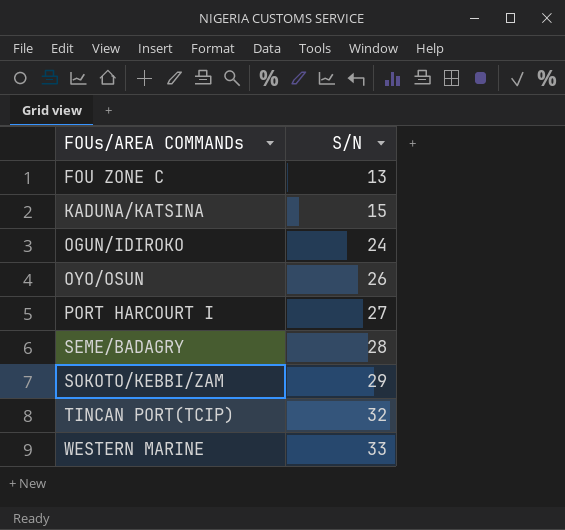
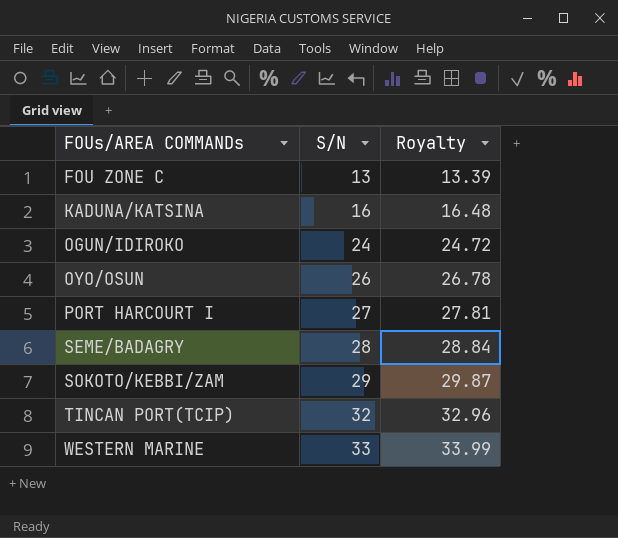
column Royalty | formula: none -> [S/N] * 1.03
KADUNA/KATSINA | S/N: 15 -> 16

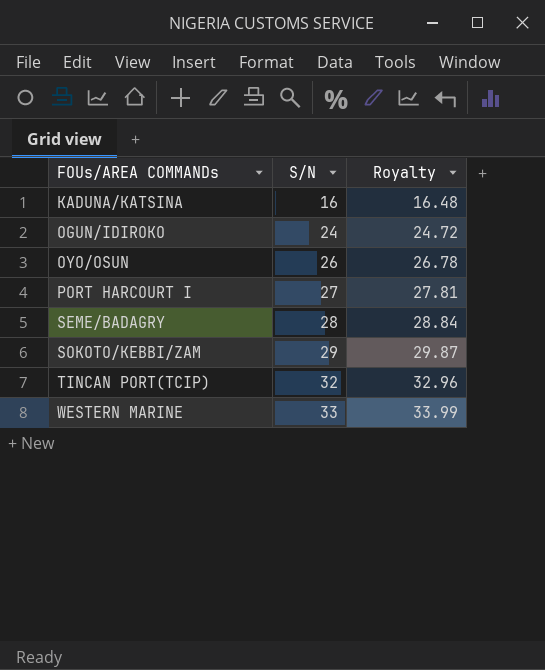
row FOU ZONE C: 13 | 13.39 -> none

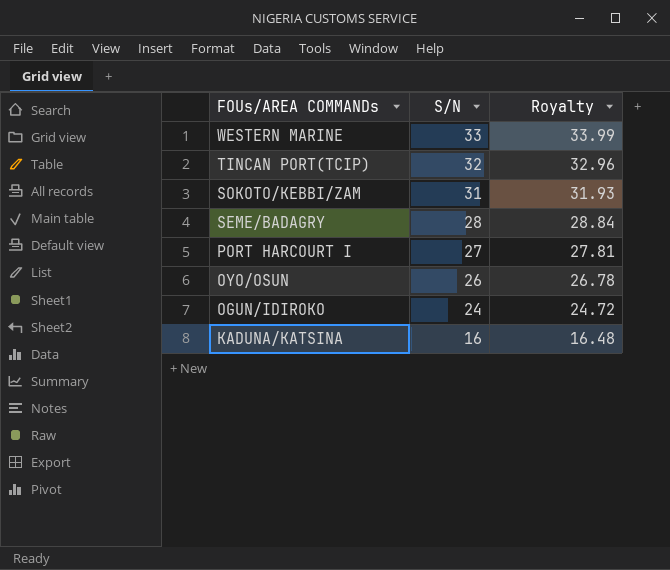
row order: FOUs/AREA COMMANDs ascending -> FOUs/AREA COMMANDs descending
SOKOTO/KEBBI/ZAM | S/N: 29 -> 31
SOKOTO/KEBBI/ZAM | Royalty: 29.87 -> 31.93

